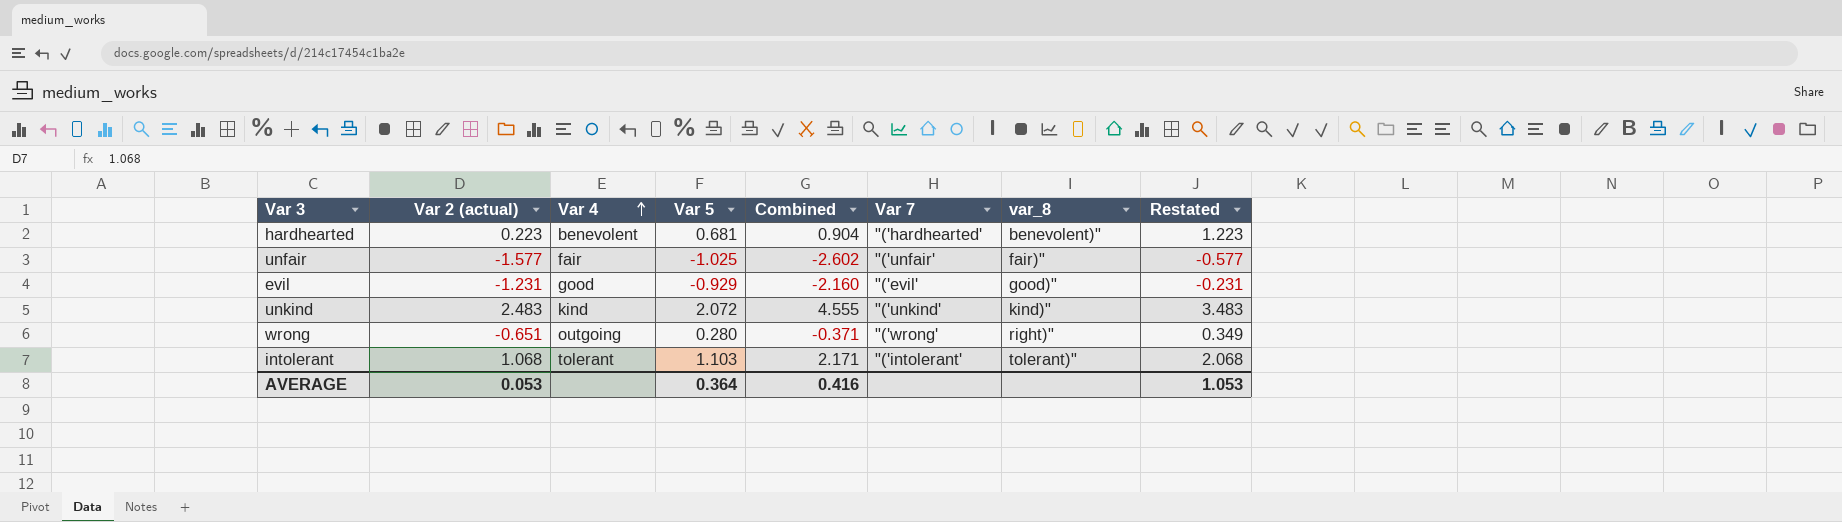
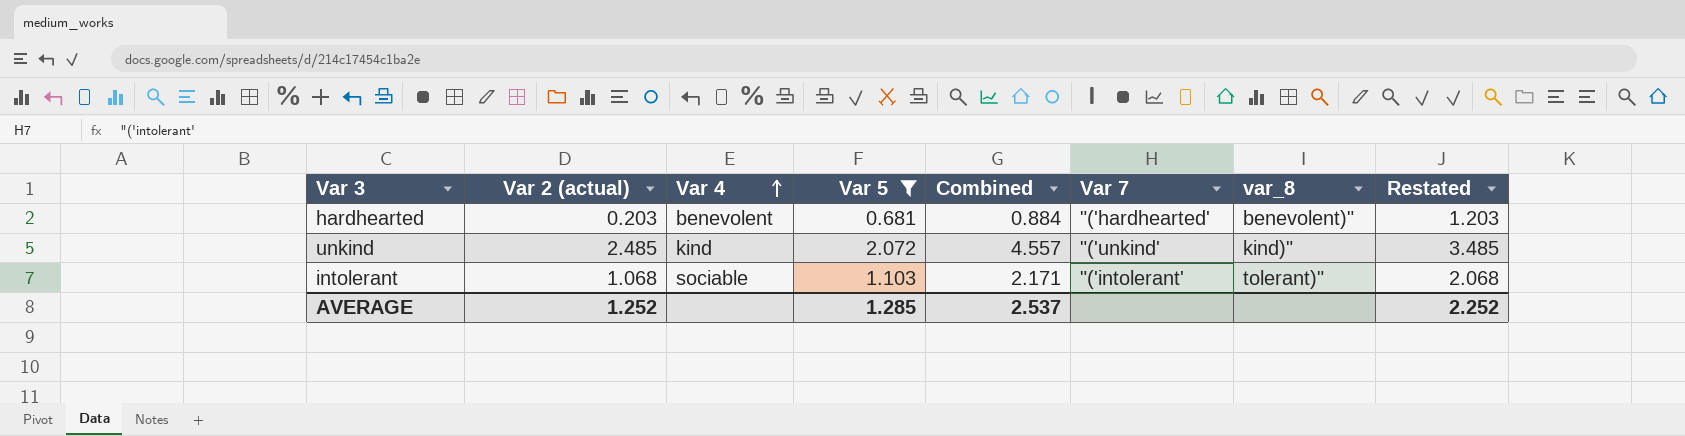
filter: none -> Var 5 >= 0.681
hardhearted | Var 2 (actual): 0.223 -> 0.203
hardhearted | Combined: 0.904 -> 0.884
hardhearted | Restated: 1.223 -> 1.203
unkind | Var 2 (actual): 2.483 -> 2.485
unkind | Combined: 4.555 -> 4.557
unkind | Restated: 3.483 -> 3.485
intolerant | Var 4: tolerant -> sociable
AVERAGE | Var 2 (actual): 0.053 -> 1.252
AVERAGE | Var 5: 0.364 -> 1.285
AVERAGE | Combined: 0.416 -> 2.537
AVERAGE | Restated: 1.053 -> 2.252

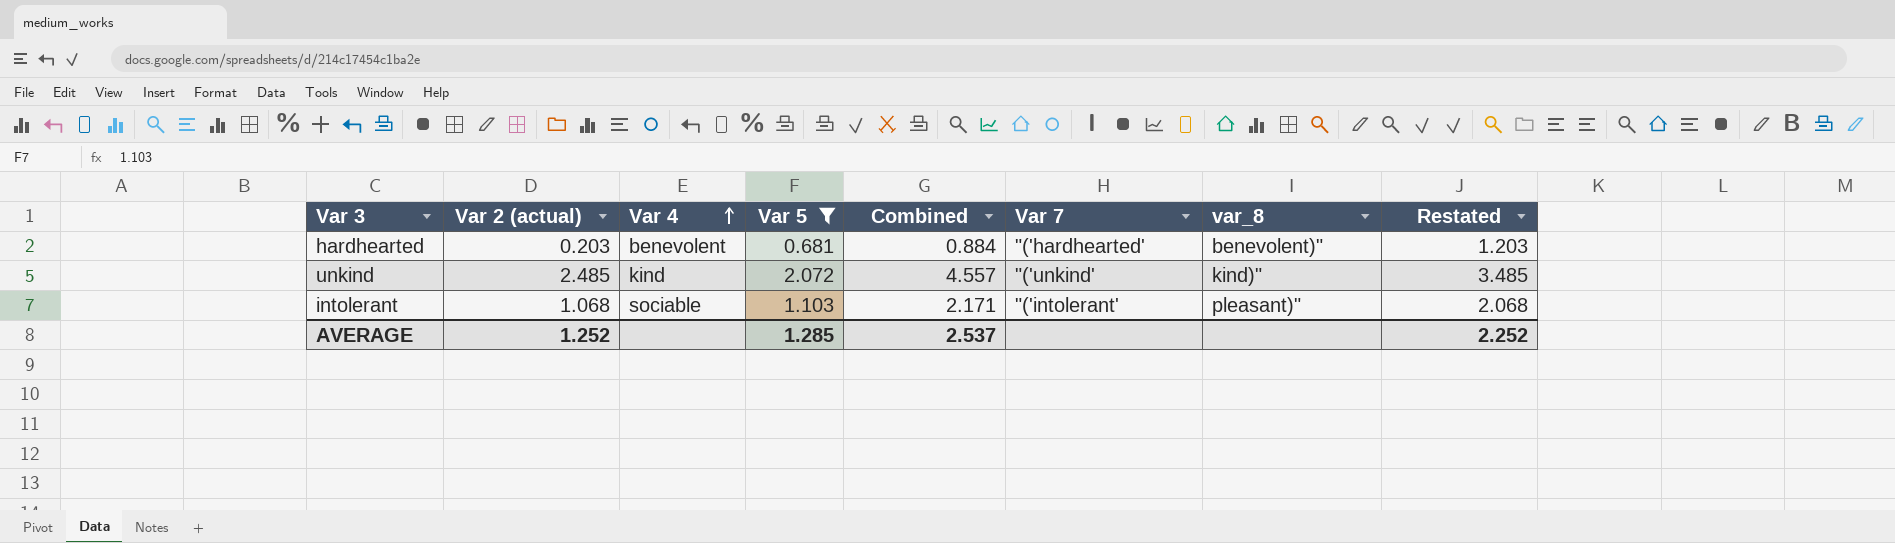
intolerant | var_8: tolerant)" -> pleasant)"

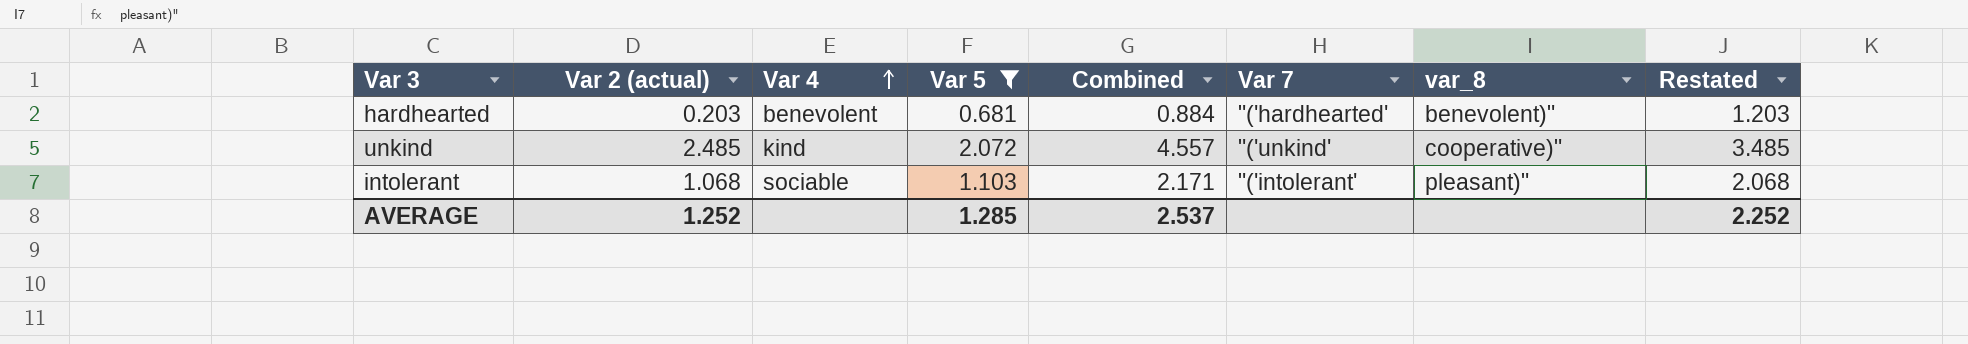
unkind | var_8: kind)" -> cooperative)"

